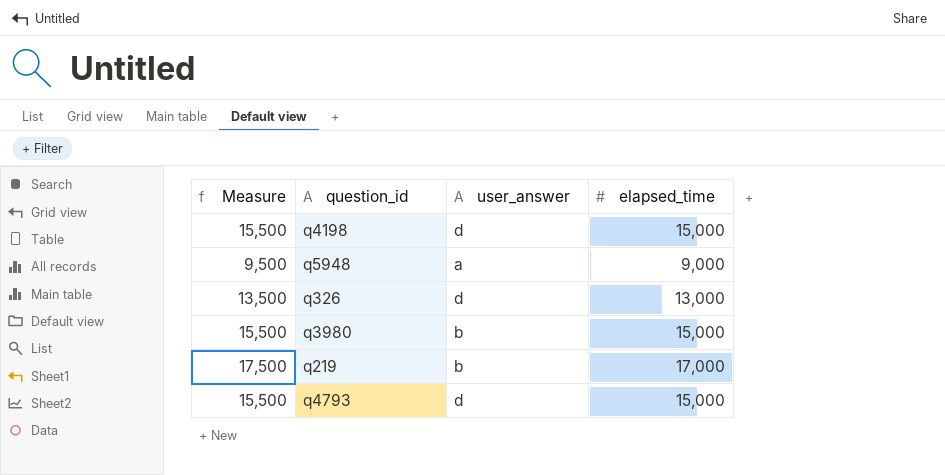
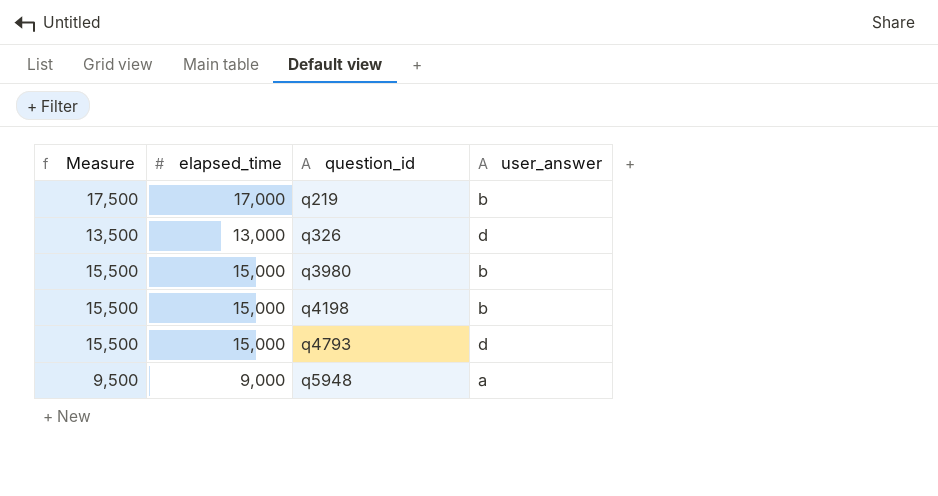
row order: none -> question_id ascending
column elapsed_time | position: 4 -> 2
q4198 | user_answer: d -> b

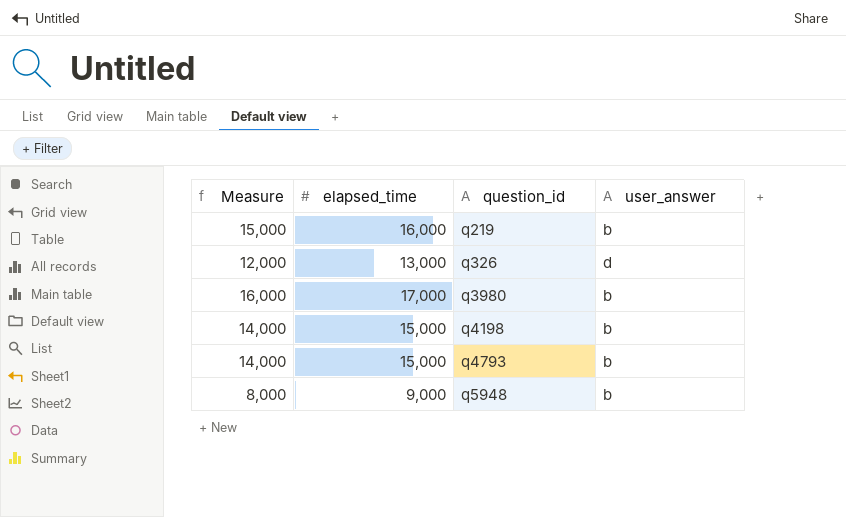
column Measure | formula: [elapsed_time] + 500 -> [elapsed_time] - 1000
q219 | elapsed_time: 17,000 -> 16,000
q3980 | elapsed_time: 15,000 -> 17,000
q4793 | user_answer: d -> b
q5948 | user_answer: a -> b

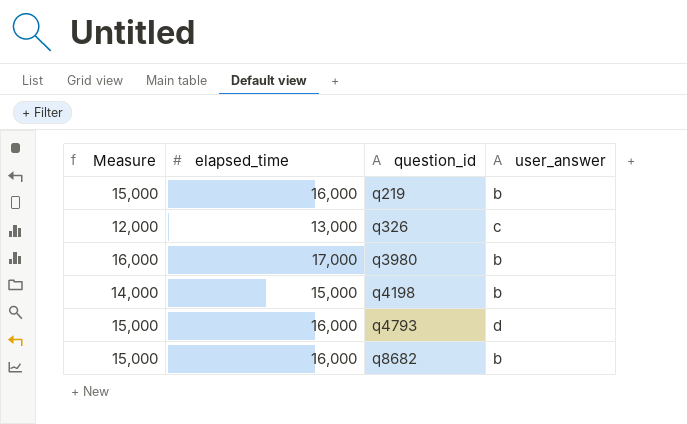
row q5948: 8,000 | 9,000 | b -> none
q326 | user_answer: d -> c
q4793 | Measure: 14,000 -> 15,000
q4793 | elapsed_time: 15,000 -> 16,000
q4793 | user_answer: b -> d
row q8682: none -> 15,000 | 16,000 | b

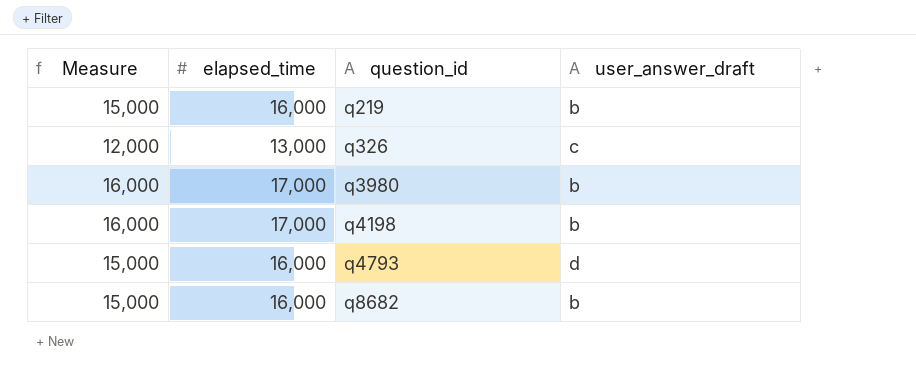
column name: user_answer -> user_answer_draft
q4198 | Measure: 14,000 -> 16,000
q4198 | elapsed_time: 15,000 -> 17,000

